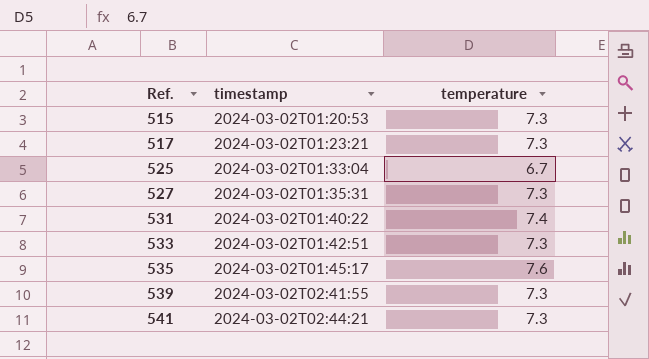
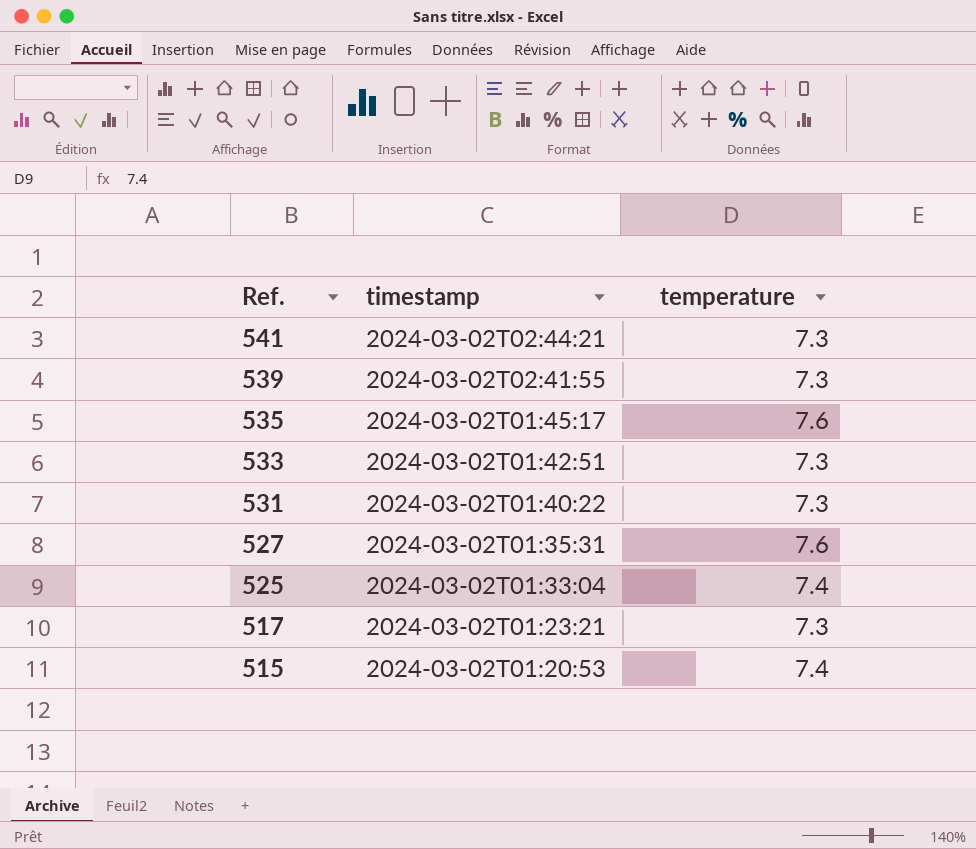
row order: Ref. ascending -> Ref. descending
531 | temperature: 7.4 -> 7.3
527 | temperature: 7.3 -> 7.6
525 | temperature: 6.7 -> 7.4
515 | temperature: 7.3 -> 7.4

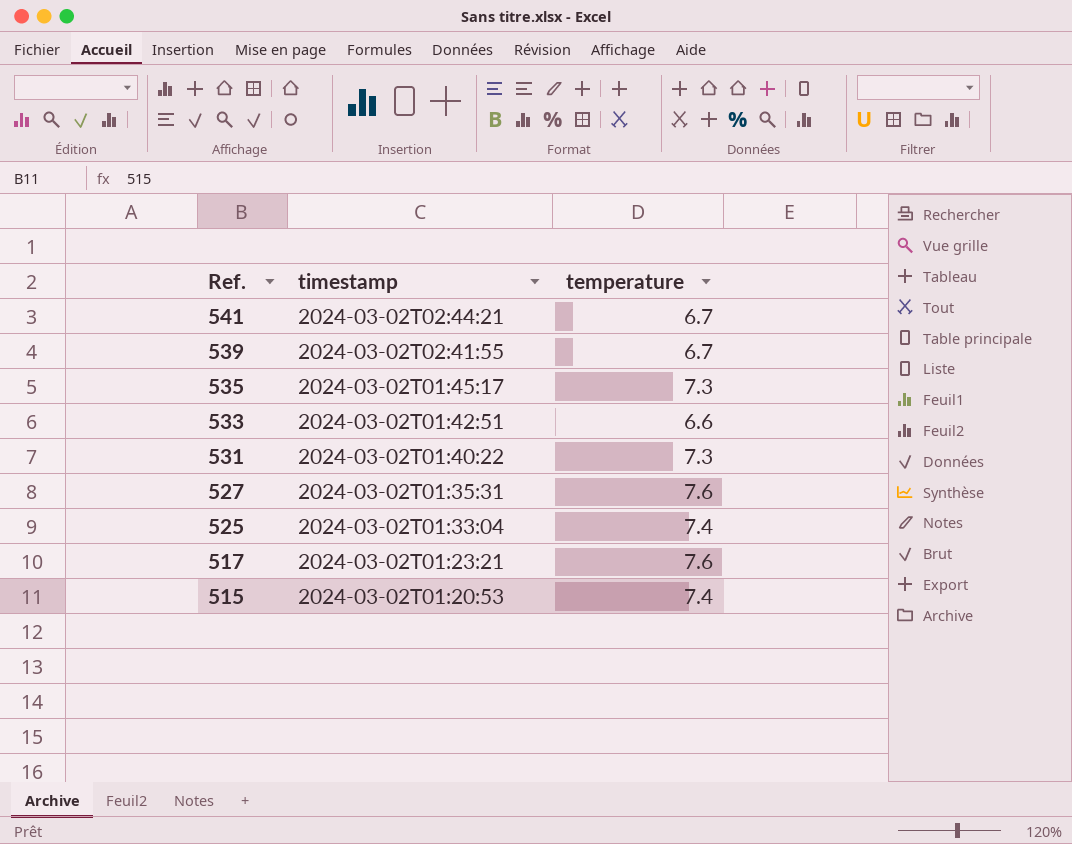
541 | temperature: 7.3 -> 6.7
539 | temperature: 7.3 -> 6.7
535 | temperature: 7.6 -> 7.3
533 | temperature: 7.3 -> 6.6
517 | temperature: 7.3 -> 7.6

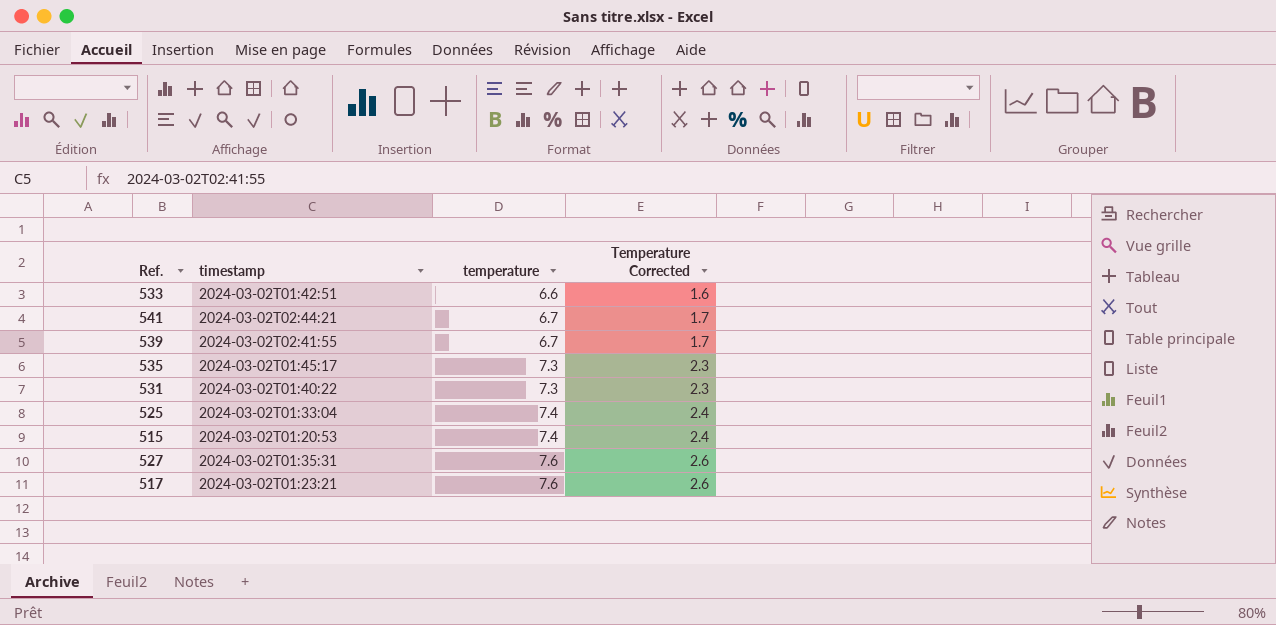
row order: Ref. descending -> temperature ascending
column Temperature Corrected | formula: none -> [temperature] - 5

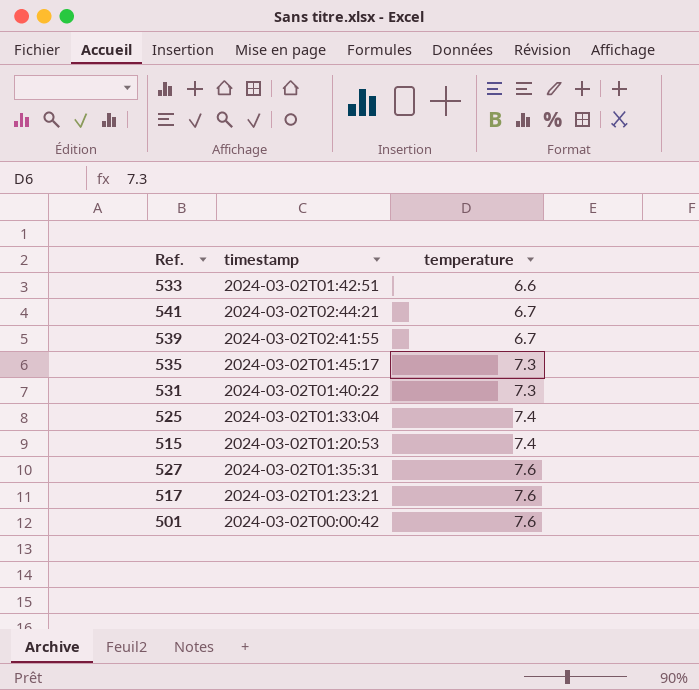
column Temperature Corrected | formula: [temperature] - 5 -> none
row 501: none -> 2024-03-02T00:00:42 | 7.6

